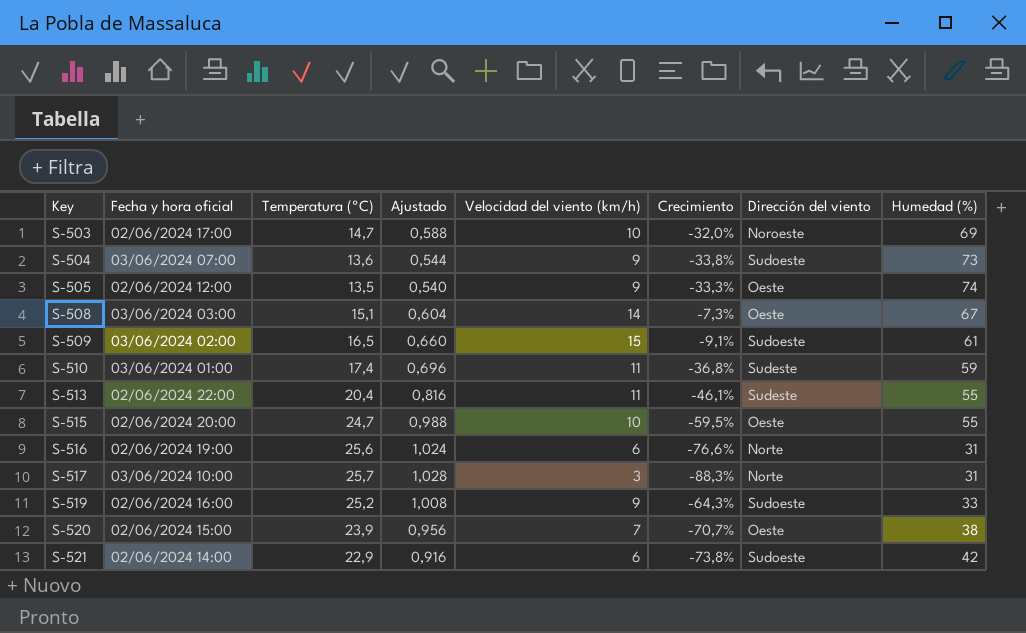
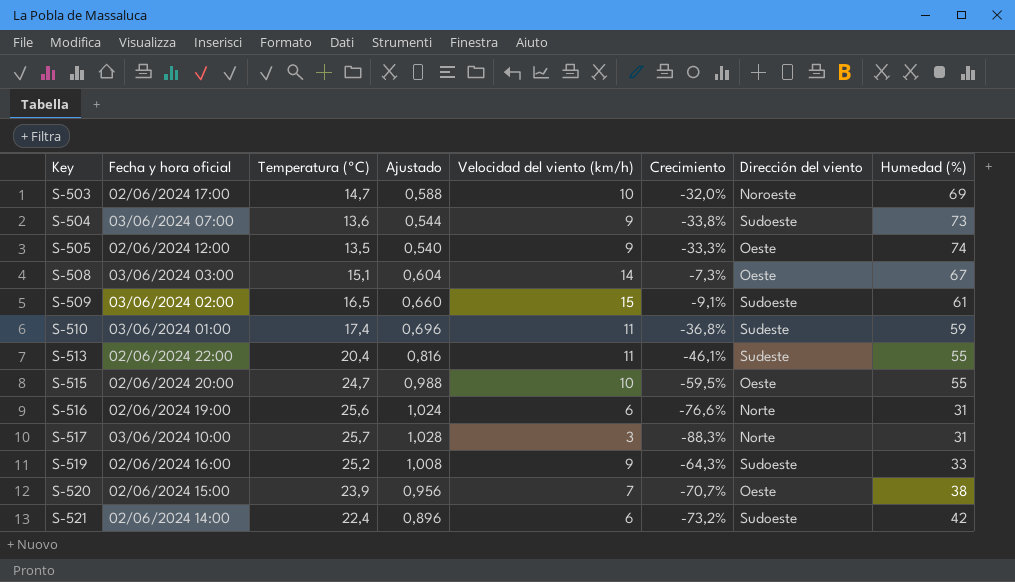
S-521 | Temperatura (ºC): 22,9 -> 22,4
S-521 | Ajustado: 0,916 -> 0,896
S-521 | Crecimiento: -73,8% -> -73,2%

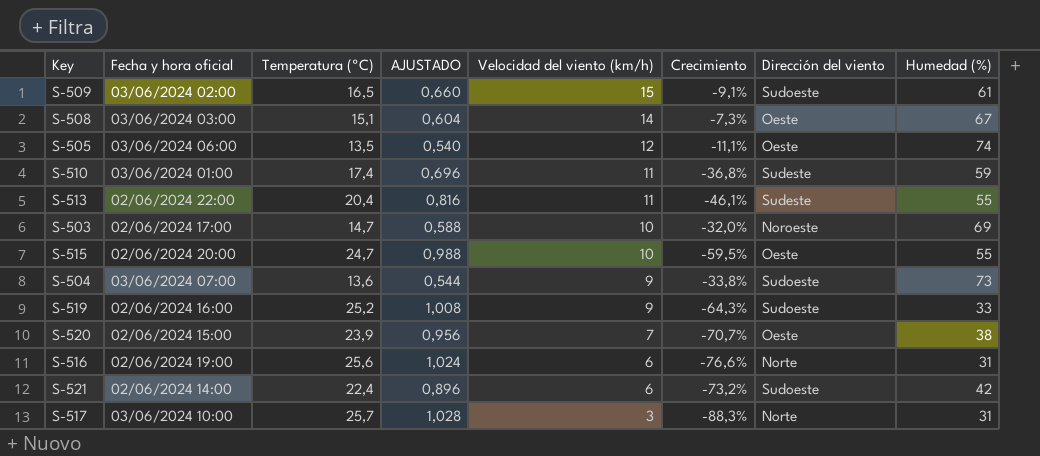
row order: Key ascending -> Velocidad del viento (km/h) descending
column name: Ajustado -> AJUSTADO
S-505 | Fecha y hora oficial: 02/06/2024 12:00 -> 03/06/2024 06:00
S-505 | Velocidad del viento (km/h): 9 -> 12
S-505 | Crecimiento: -33,3% -> -11,1%

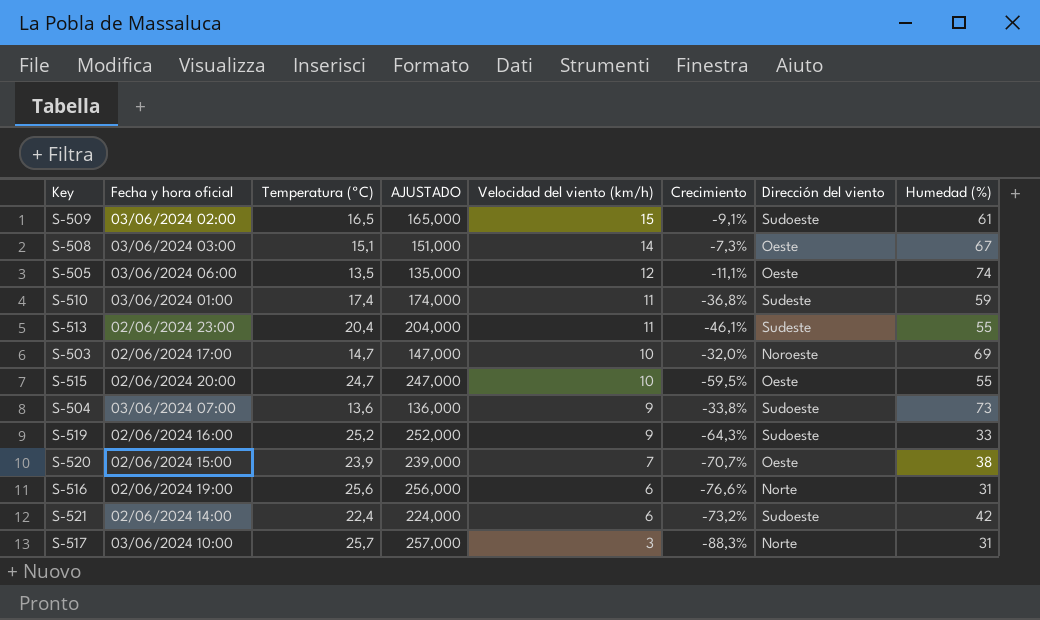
column AJUSTADO | formula: [Temperatura (ºC)] * 0,04 -> [Temperatura (ºC)] * 10
S-513 | Fecha y hora oficial: 02/06/2024 22:00 -> 02/06/2024 23:00

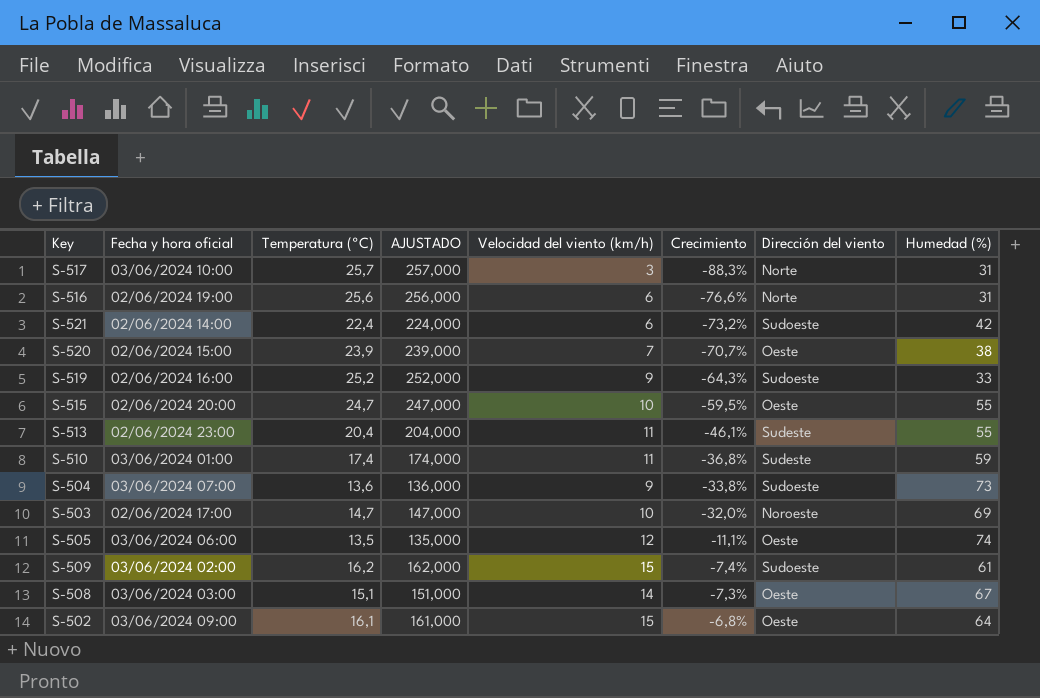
row order: Velocidad del viento (km/h) descending -> Crecimiento ascending
S-509 | Temperatura (ºC): 16,5 -> 16,2
S-509 | AJUSTADO: 165,000 -> 162,000
S-509 | Crecimiento: -9,1% -> -7,4%
row S-502: none -> 03/06/2024 09:00 | 16,1 | 161,000 | 15 | -6,8% | Oeste | 64

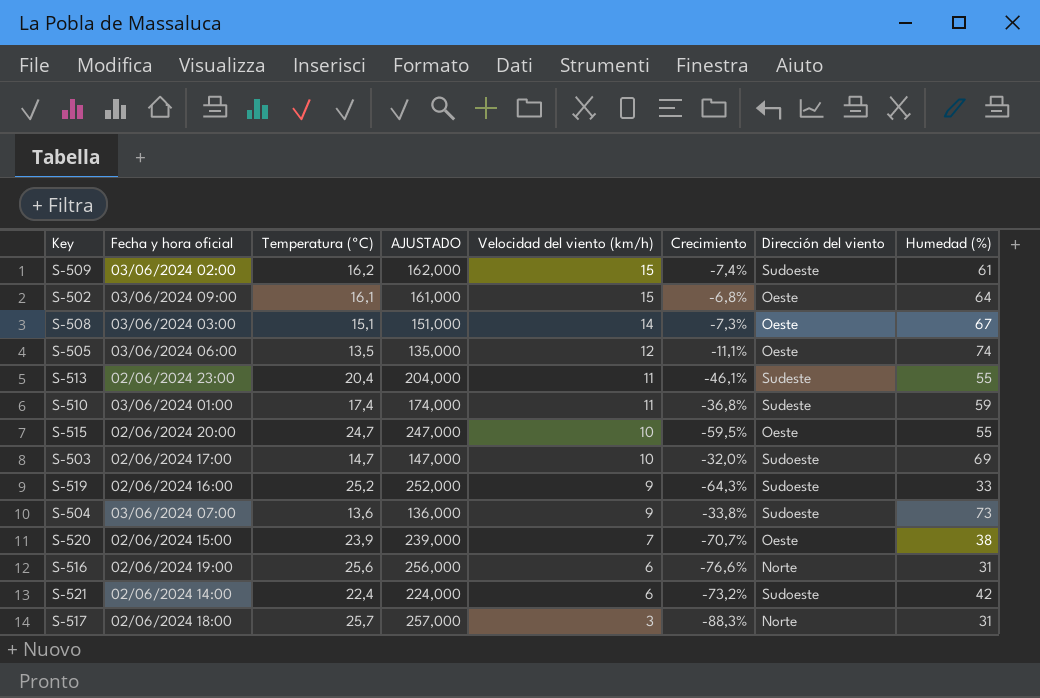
row order: Crecimiento ascending -> Velocidad del viento (km/h) descending
S-503 | Dirección del viento: Noroeste -> Sudoeste
S-517 | Fecha y hora oficial: 03/06/2024 10:00 -> 02/06/2024 18:00

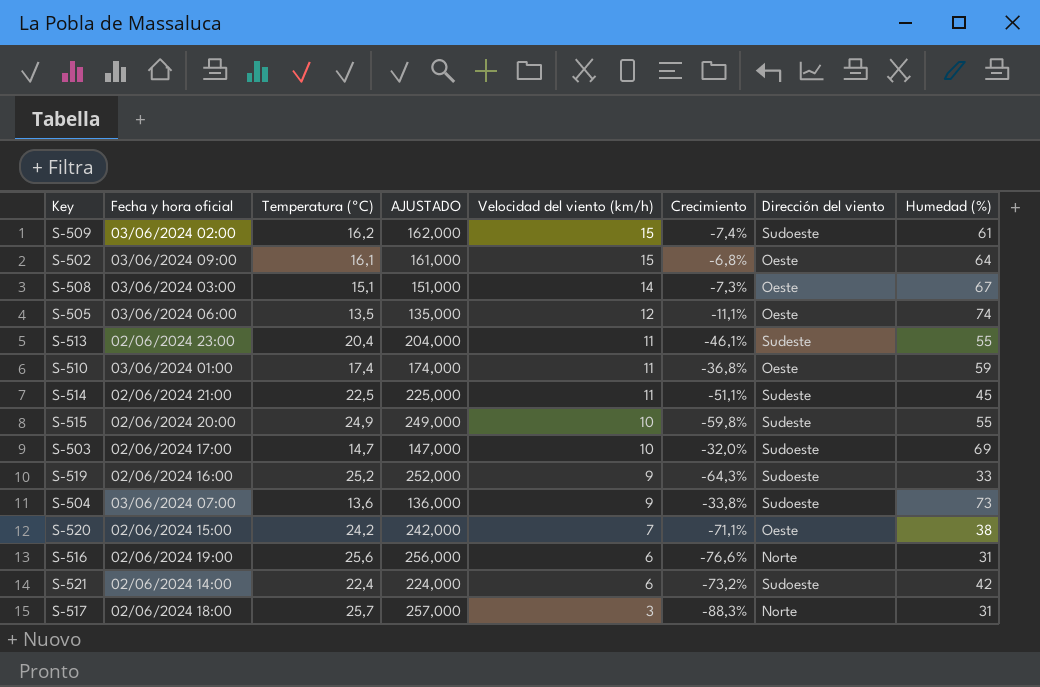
S-510 | Dirección del viento: Sudeste -> Oeste
row S-514: none -> 02/06/2024 21:00 | 22,5 | 225,000 | 11 | -51,1% | Sudeste | 45
S-515 | Temperatura (ºC): 24,7 -> 24,9
S-515 | AJUSTADO: 247,000 -> 249,000
S-515 | Crecimiento: -59,5% -> -59,8%
S-515 | Dirección del viento: Oeste -> Sudeste
S-520 | Temperatura (ºC): 23,9 -> 24,2
S-520 | AJUSTADO: 239,000 -> 242,000
S-520 | Crecimiento: -70,7% -> -71,1%

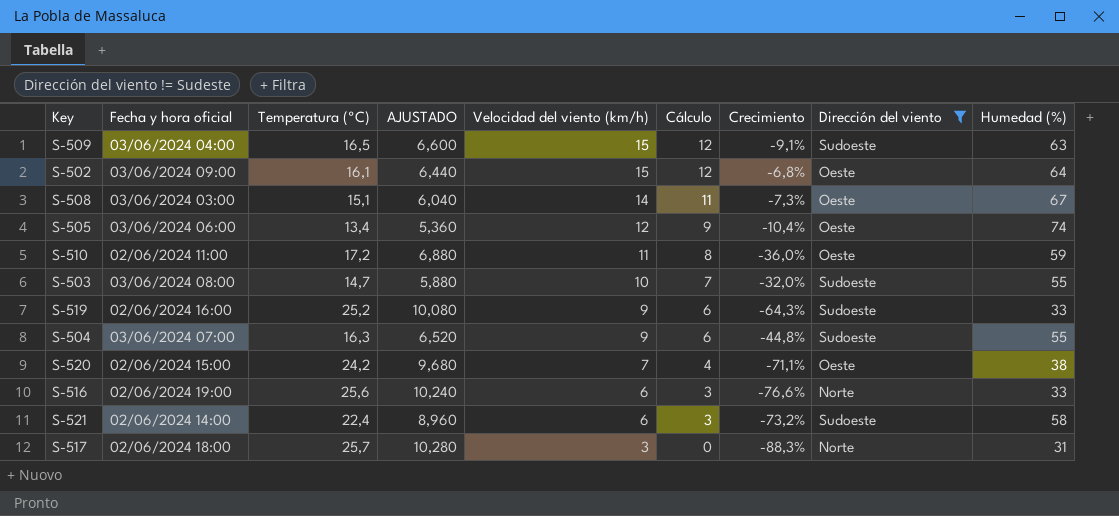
filter: none -> Dirección del viento != Sudeste
column AJUSTADO | formula: [Temperatura (ºC)] * 10 -> [Temperatura (ºC)] * 0,4
column Cálculo | formula: none -> [Velocidad del viento (km/h)] - 3
S-509 | Fecha y hora oficial: 03/06/2024 02:00 -> 03/06/2024 04:00
S-509 | Temperatura (ºC): 16,2 -> 16,5
S-509 | Crecimiento: -7,4% -> -9,1%
S-509 | Humedad (%): 61 -> 63
S-505 | Temperatura (ºC): 13,5 -> 13,4
S-505 | Crecimiento: -11,1% -> -10,4%
S-510 | Fecha y hora oficial: 03/06/2024 01:00 -> 02/06/2024 11:00
S-510 | Temperatura (ºC): 17,4 -> 17,2
S-510 | Crecimiento: -36,8% -> -36,0%
S-503 | Fecha y hora oficial: 02/06/2024 17:00 -> 03/06/2024 08:00
S-503 | Humedad (%): 69 -> 55
S-504 | Temperatura (ºC): 13,6 -> 16,3
S-504 | Crecimiento: -33,8% -> -44,8%
S-504 | Humedad (%): 73 -> 55
S-516 | Humedad (%): 31 -> 33
S-521 | Humedad (%): 42 -> 58

